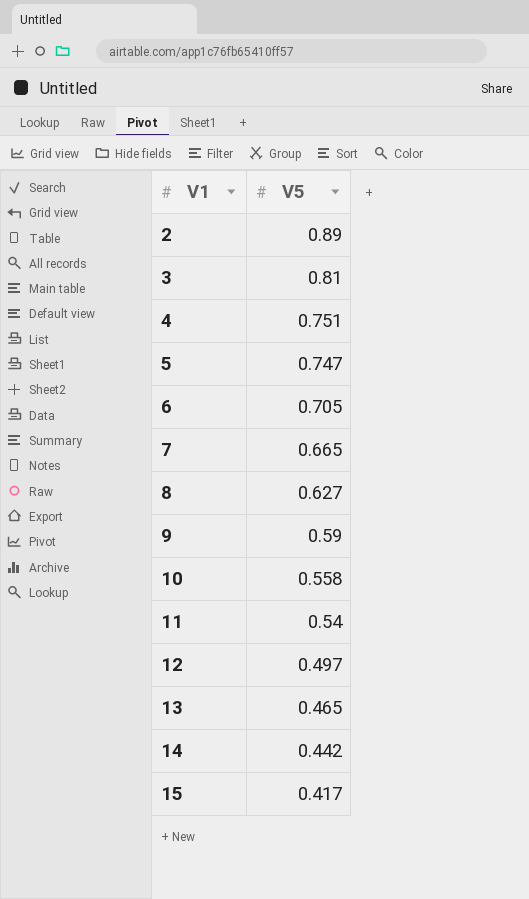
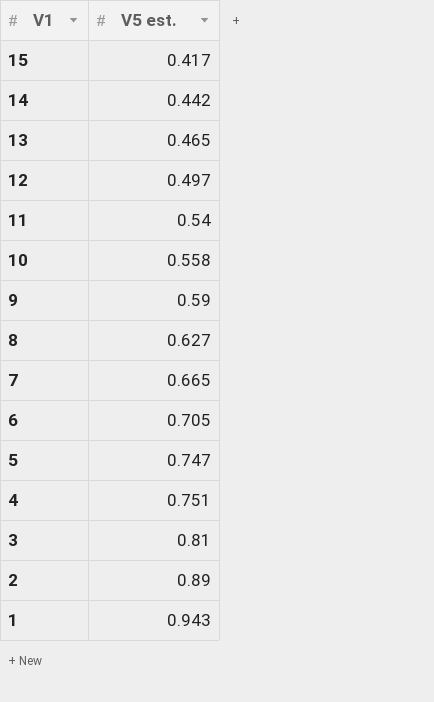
row order: V1 ascending -> V1 descending
column name: V5 -> V5 est.
row 1: none -> 0.943

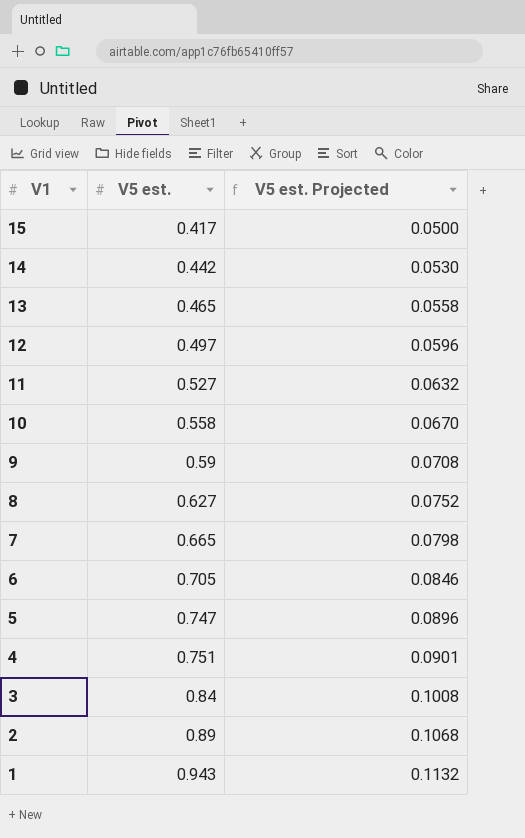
column V5 est. Projected | formula: none -> [V5 est.] * 0.12
11 | V5 est.: 0.54 -> 0.527
3 | V5 est.: 0.81 -> 0.84

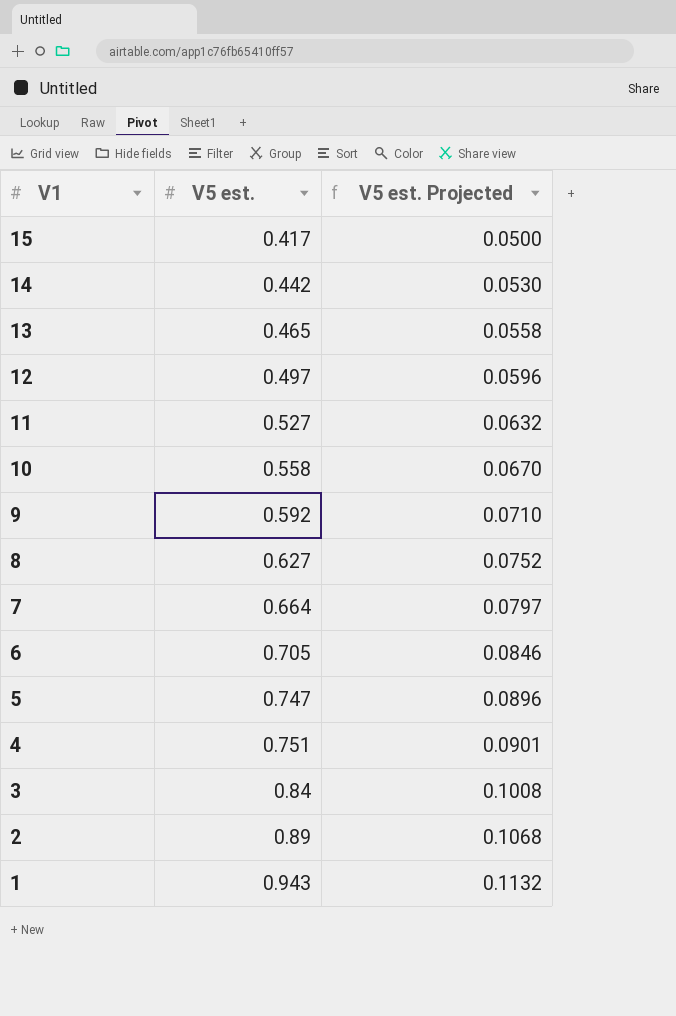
9 | V5 est.: 0.59 -> 0.592
9 | V5 est. Projected: 0.0708 -> 0.0710
7 | V5 est.: 0.665 -> 0.664
7 | V5 est. Projected: 0.0798 -> 0.0797

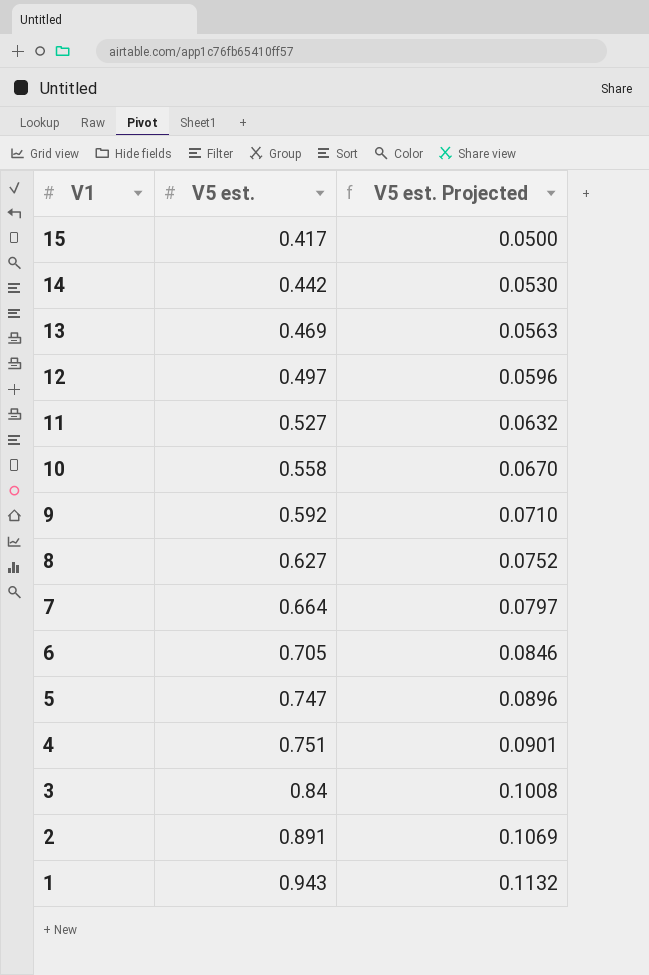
13 | V5 est.: 0.465 -> 0.469
13 | V5 est. Projected: 0.0558 -> 0.0563
2 | V5 est.: 0.89 -> 0.891
2 | V5 est. Projected: 0.1068 -> 0.1069

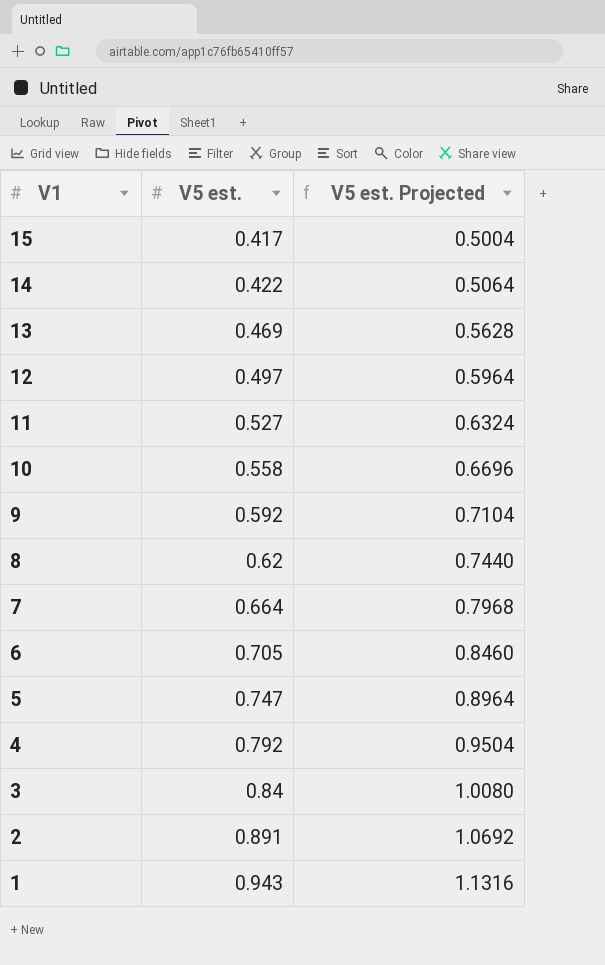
column V5 est. Projected | formula: [V5 est.] * 0.12 -> [V5 est.] * 1.2
14 | V5 est.: 0.442 -> 0.422
8 | V5 est.: 0.627 -> 0.62
4 | V5 est.: 0.751 -> 0.792

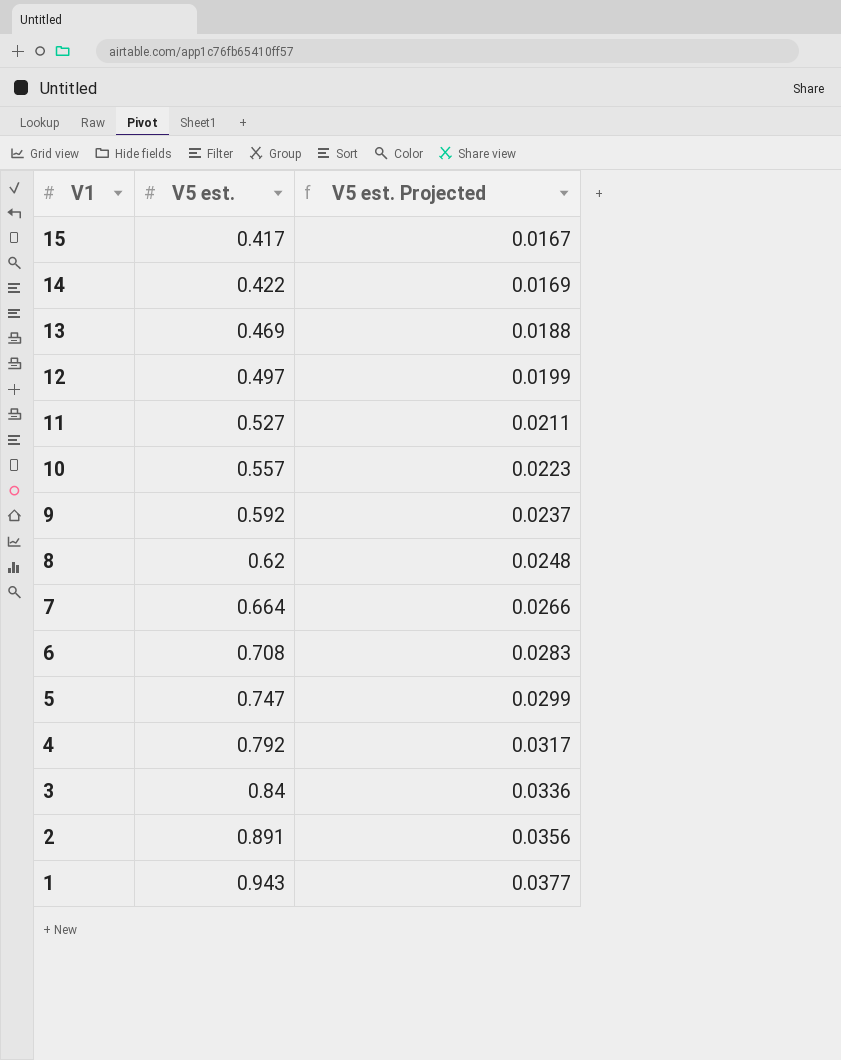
column V5 est. Projected | formula: [V5 est.] * 1.2 -> [V5 est.] * 0.04
10 | V5 est.: 0.558 -> 0.557
6 | V5 est.: 0.705 -> 0.708

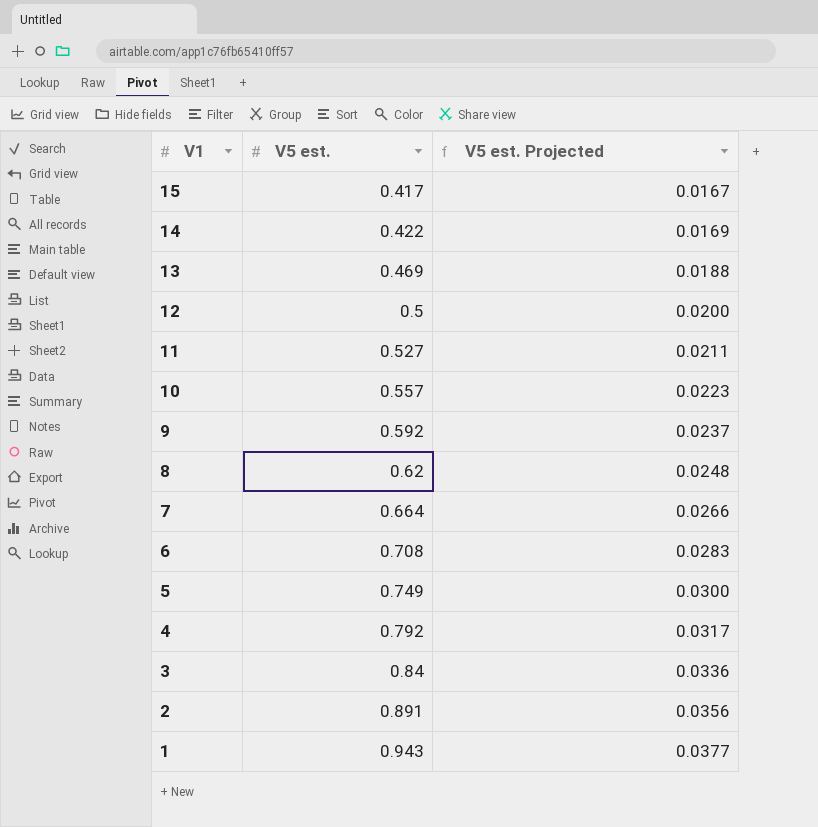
12 | V5 est.: 0.497 -> 0.5
12 | V5 est. Projected: 0.0199 -> 0.0200
5 | V5 est.: 0.747 -> 0.749
5 | V5 est. Projected: 0.0299 -> 0.0300

